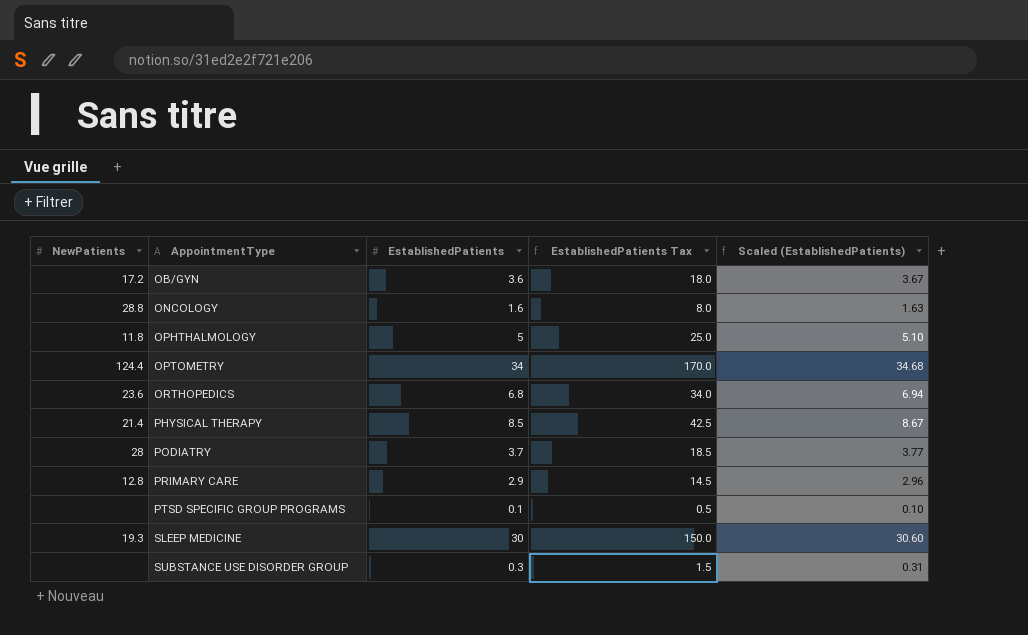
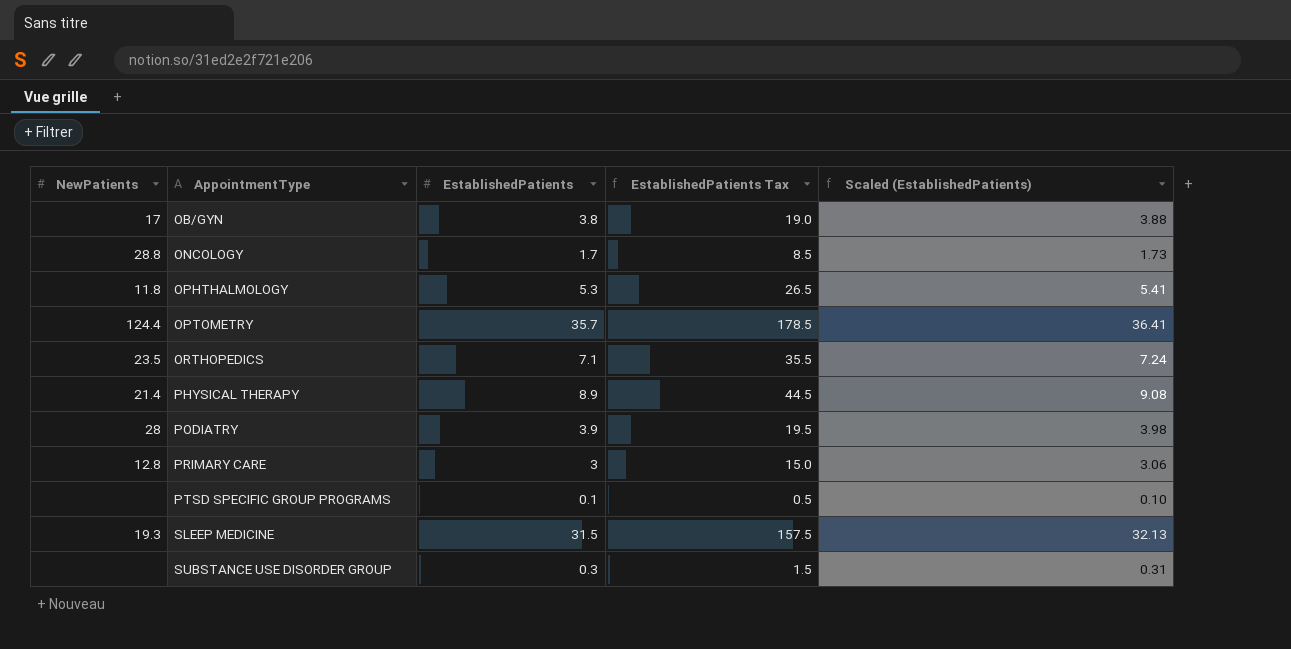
OB/GYN | NewPatients: 17.2 -> 17
OB/GYN | EstablishedPatients: 3.6 -> 3.8
OB/GYN | EstablishedPatients Tax: 18.0 -> 19.0
OB/GYN | Scaled (EstablishedPatients): 3.67 -> 3.88
ONCOLOGY | EstablishedPatients: 1.6 -> 1.7
ONCOLOGY | EstablishedPatients Tax: 8.0 -> 8.5
ONCOLOGY | Scaled (EstablishedPatients): 1.63 -> 1.73
OPHTHALMOLOGY | EstablishedPatients: 5 -> 5.3
OPHTHALMOLOGY | EstablishedPatients Tax: 25.0 -> 26.5
OPHTHALMOLOGY | Scaled (EstablishedPatients): 5.10 -> 5.41
OPTOMETRY | EstablishedPatients: 34 -> 35.7
OPTOMETRY | EstablishedPatients Tax: 170.0 -> 178.5
OPTOMETRY | Scaled (EstablishedPatients): 34.68 -> 36.41
ORTHOPEDICS | NewPatients: 23.6 -> 23.5
ORTHOPEDICS | EstablishedPatients: 6.8 -> 7.1
ORTHOPEDICS | EstablishedPatients Tax: 34.0 -> 35.5
ORTHOPEDICS | Scaled (EstablishedPatients): 6.94 -> 7.24
PHYSICAL THERAPY | EstablishedPatients: 8.5 -> 8.9
PHYSICAL THERAPY | EstablishedPatients Tax: 42.5 -> 44.5
PHYSICAL THERAPY | Scaled (EstablishedPatients): 8.67 -> 9.08
PODIATRY | EstablishedPatients: 3.7 -> 3.9
PODIATRY | EstablishedPatients Tax: 18.5 -> 19.5
PODIATRY | Scaled (EstablishedPatients): 3.77 -> 3.98
PRIMARY CARE | EstablishedPatients: 2.9 -> 3
PRIMARY CARE | EstablishedPatients Tax: 14.5 -> 15.0
PRIMARY CARE | Scaled (EstablishedPatients): 2.96 -> 3.06
SLEEP MEDICINE | EstablishedPatients: 30 -> 31.5
SLEEP MEDICINE | EstablishedPatients Tax: 150.0 -> 157.5
SLEEP MEDICINE | Scaled (EstablishedPatients): 30.60 -> 32.13

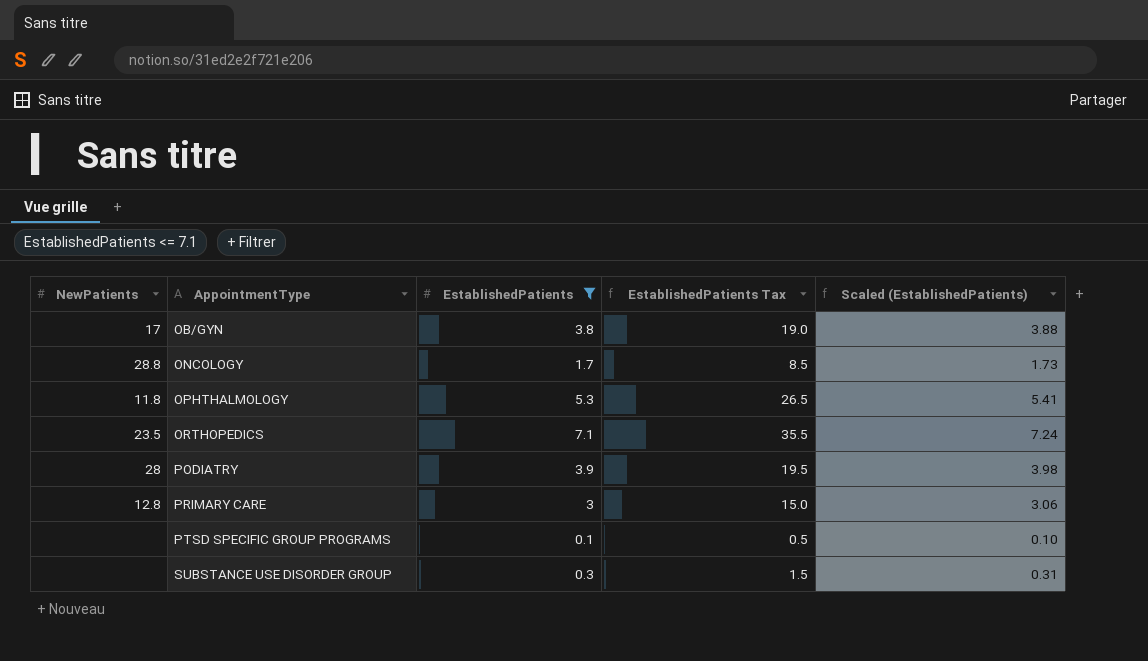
filter: none -> EstablishedPatients <= 7.1

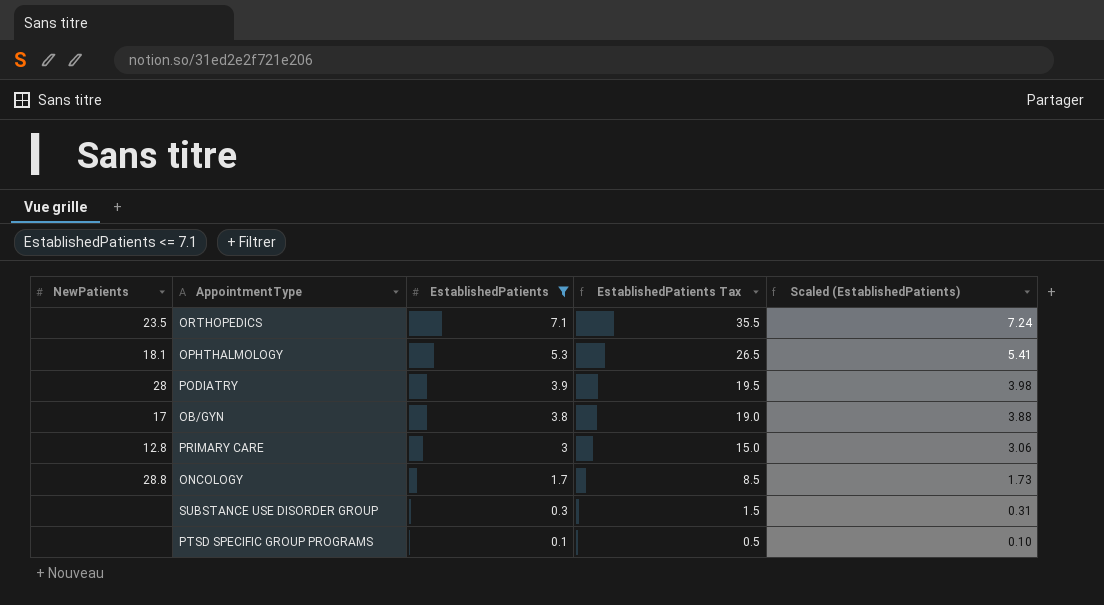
row order: AppointmentType ascending -> EstablishedPatients descending
OPHTHALMOLOGY | NewPatients: 11.8 -> 18.1

